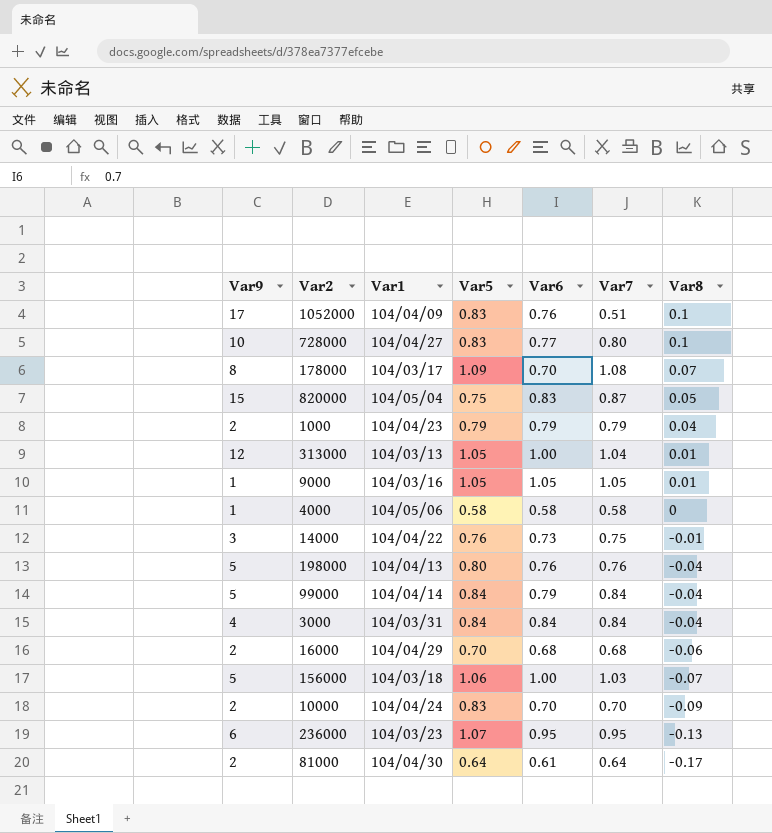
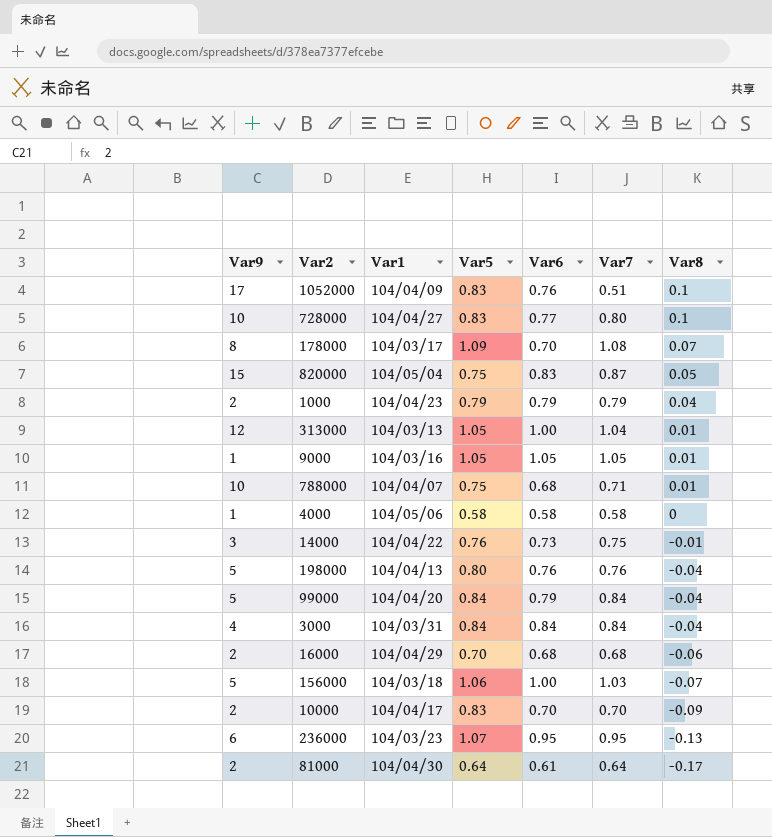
row 788000: none -> 10 | 104/04/07 | 0.75 | 0.68 | 0.71 | 0.01
99000 | Var1: 104/04/14 -> 104/04/20
10000 | Var1: 104/04/24 -> 104/04/17

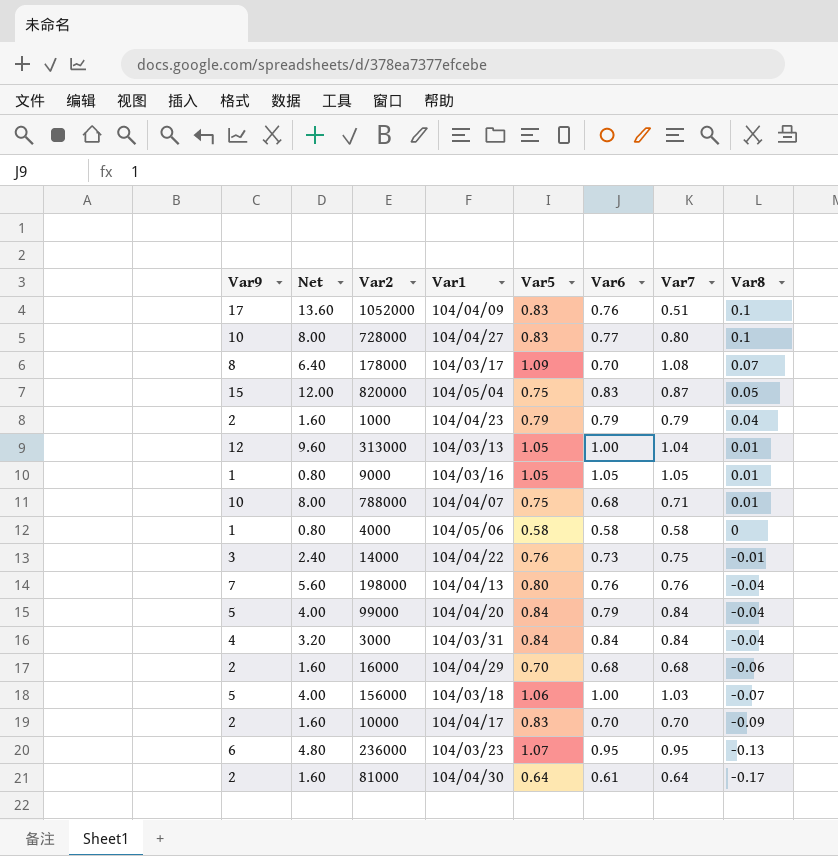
column Net | formula: none -> [Var9] * 0.8
198000 | Var9: 5 -> 7

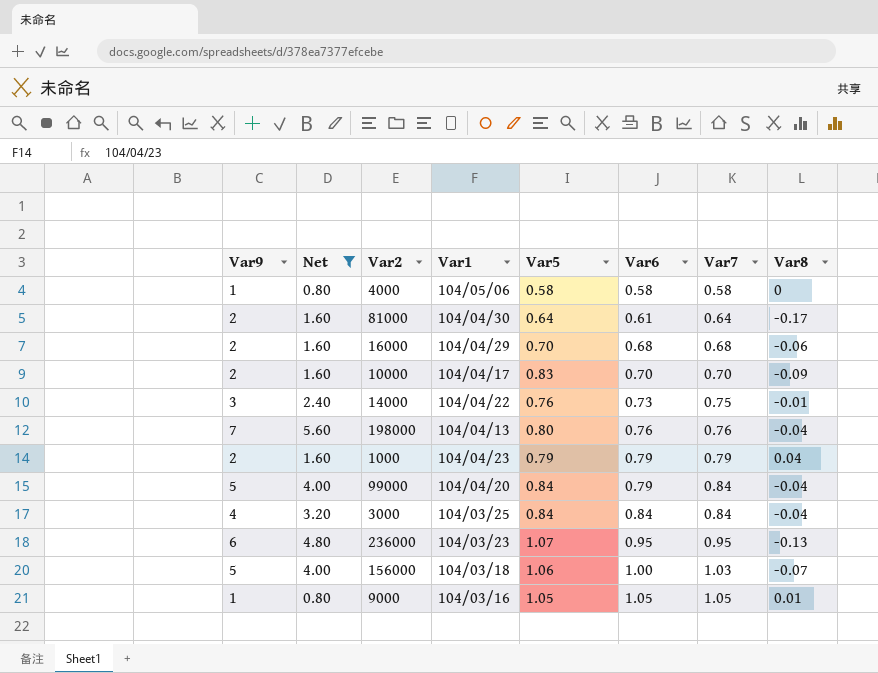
filter: none -> Net <= 5.60
row order: Var8 descending -> Var6 ascending
3000 | Var1: 104/03/31 -> 104/03/25

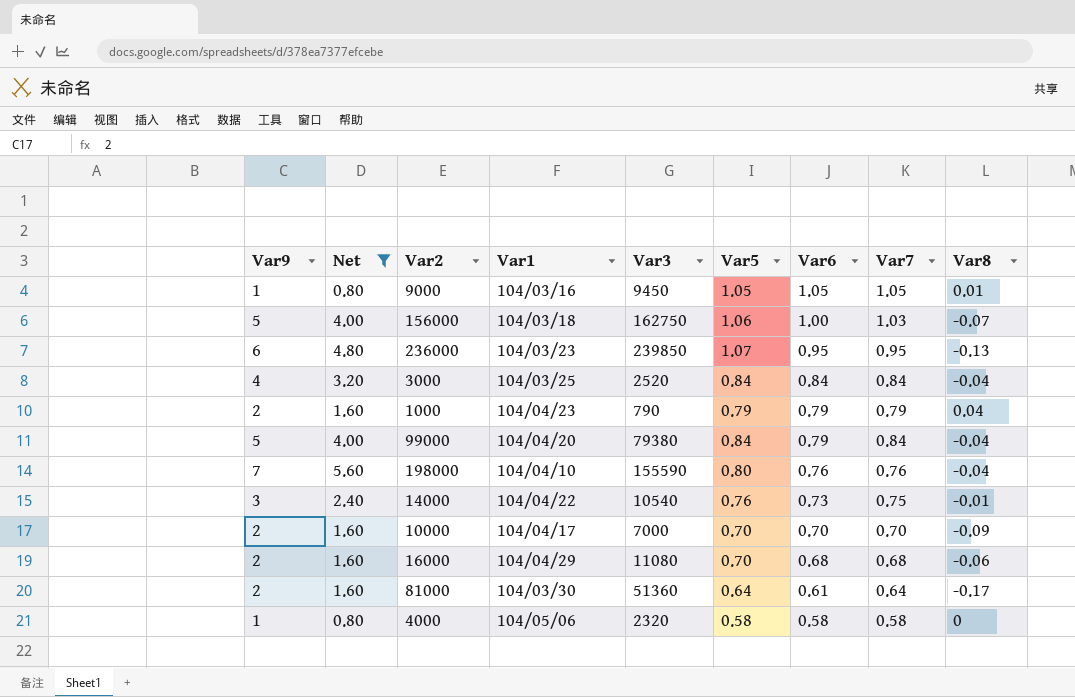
row order: Var6 ascending -> Var6 descending
column Var3 | position: none -> 5
198000 | Var1: 104/04/13 -> 104/04/10
10000 | Var5: 0.83 -> 0.70
81000 | Var1: 104/04/30 -> 104/03/30

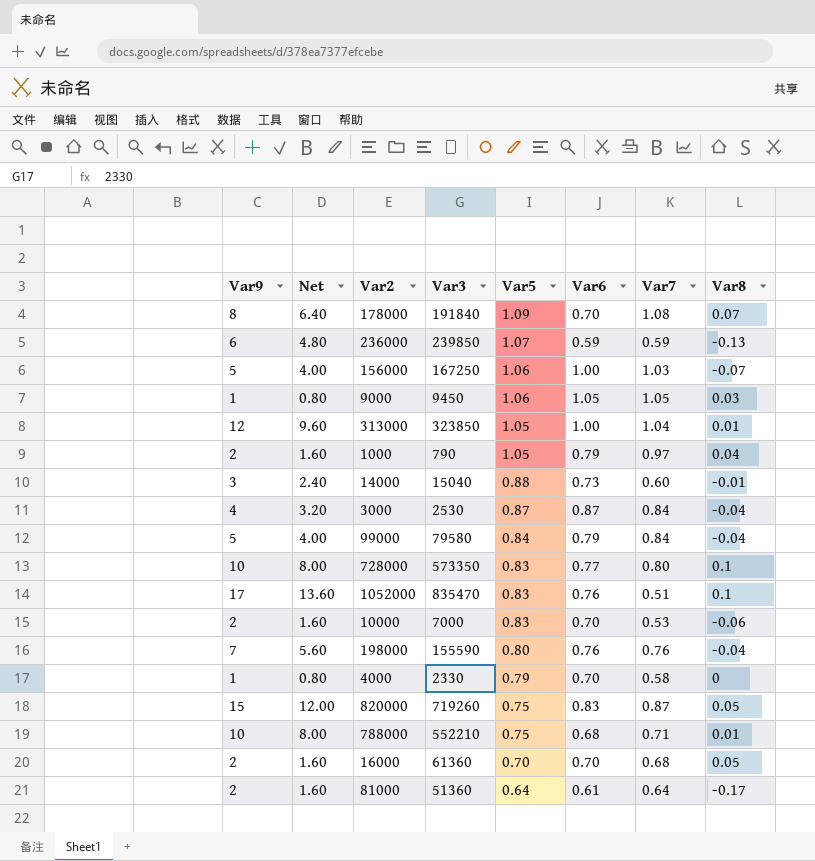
filter: Net <= 5.60 -> none
row order: Var6 descending -> Var5 descending
column Var1 | position: 4 -> none
236000 | Var6: 0.95 -> 0.59
236000 | Var7: 0.95 -> 0.59
156000 | Var3: 162750 -> 167250
9000 | Var5: 1.05 -> 1.06
9000 | Var8: 0.01 -> 0.03
1000 | Var5: 0.79 -> 1.05
1000 | Var7: 0.79 -> 0.97
14000 | Var3: 10540 -> 15040
14000 | Var5: 0.76 -> 0.88
14000 | Var7: 0.75 -> 0.60
3000 | Var3: 2520 -> 2530
3000 | Var5: 0.84 -> 0.87
3000 | Var6: 0.84 -> 0.87
99000 | Var3: 79380 -> 79580
10000 | Var5: 0.70 -> 0.83
10000 | Var7: 0.70 -> 0.53
10000 | Var8: -0.09 -> -0.06
4000 | Var3: 2320 -> 2330
4000 | Var5: 0.58 -> 0.79
4000 | Var6: 0.58 -> 0.70
16000 | Var3: 11080 -> 61360
16000 | Var6: 0.68 -> 0.70
16000 | Var8: -0.06 -> 0.05

